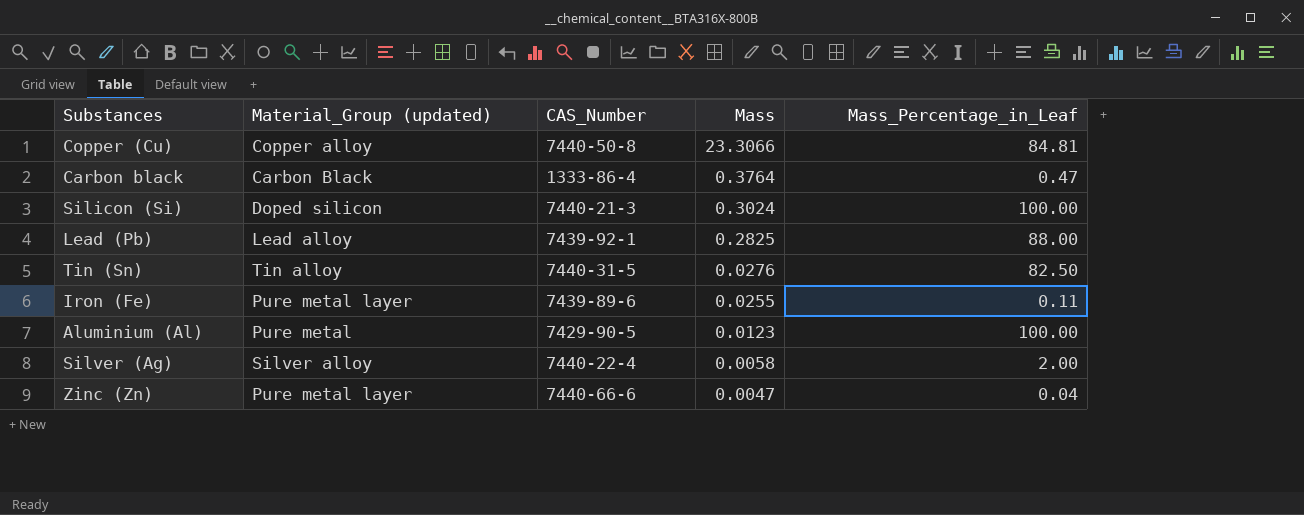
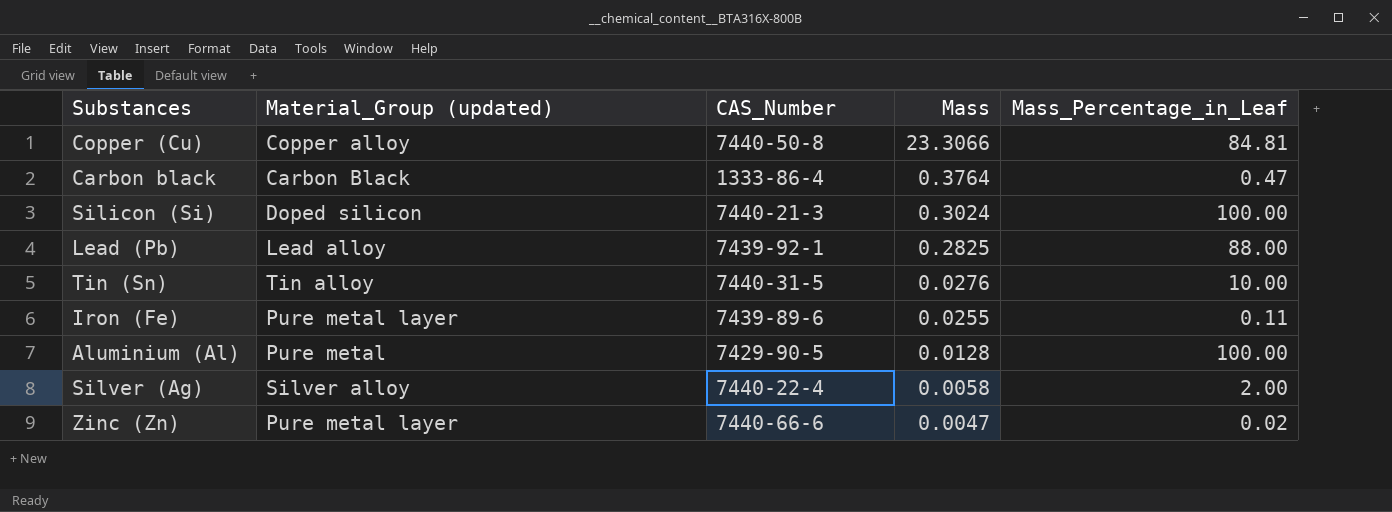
Tin (Sn) | Mass_Percentage_in_Leaf: 82.50 -> 10.00
Aluminium (Al) | Mass: 0.0123 -> 0.0128
Zinc (Zn) | Mass_Percentage_in_Leaf: 0.04 -> 0.02

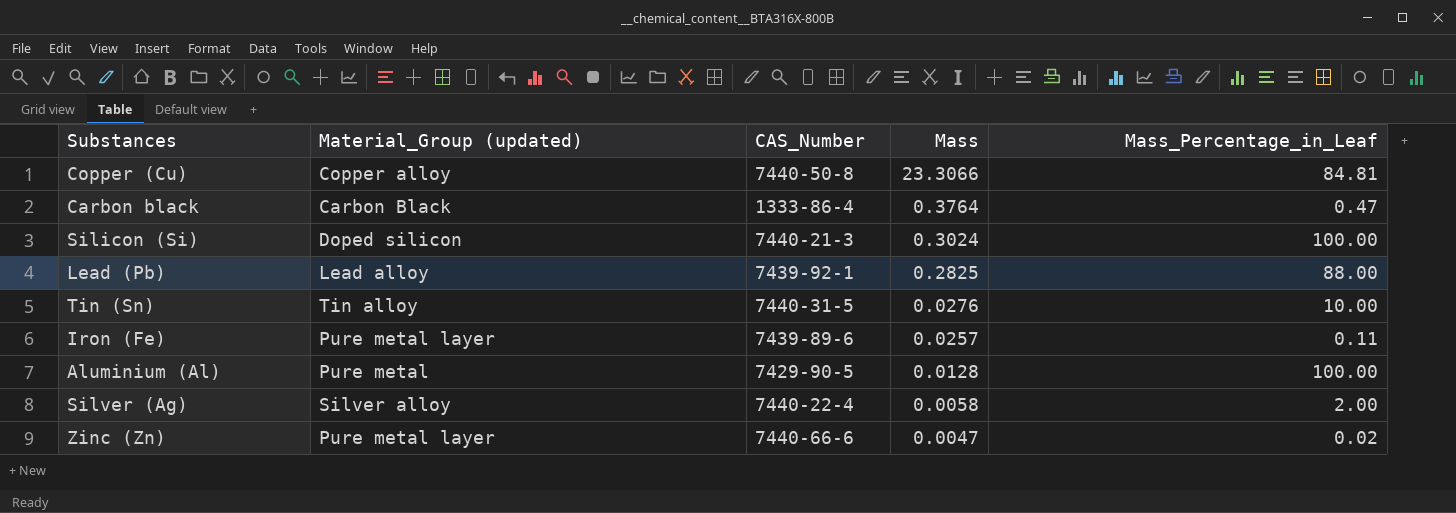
Iron (Fe) | Mass: 0.0255 -> 0.0257

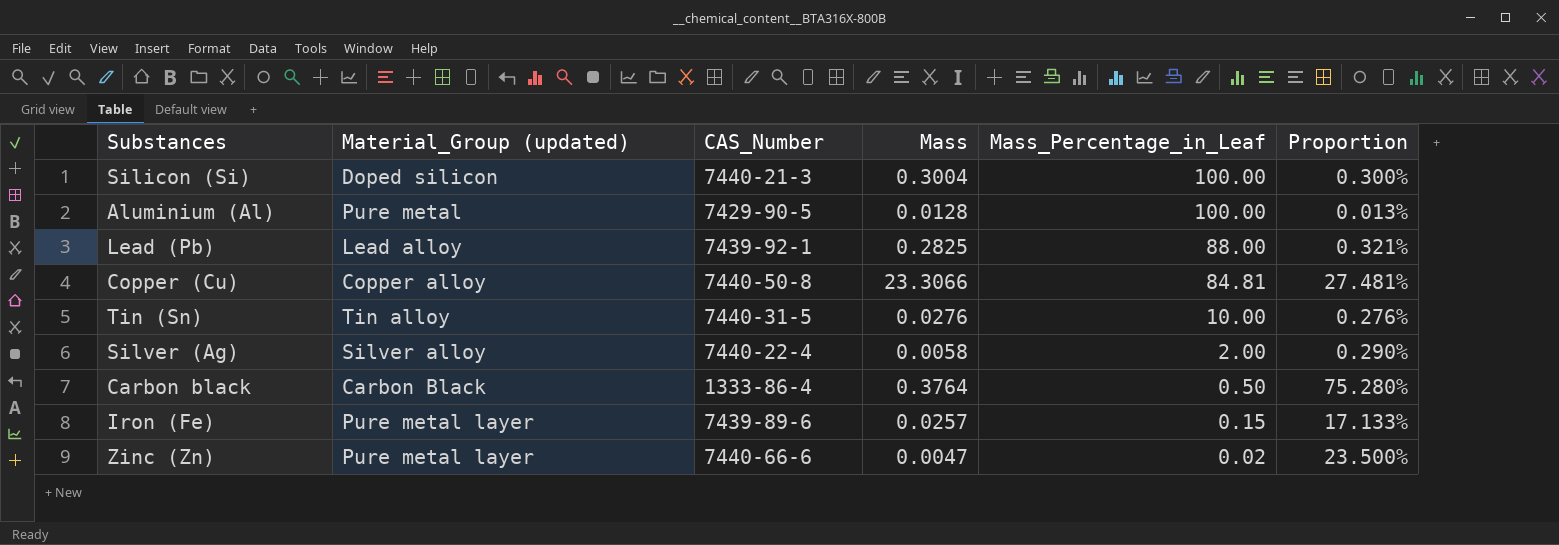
row order: Mass descending -> Mass_Percentage_in_Leaf descending
column Proportion | formula: none -> [Mass] / [Mass_Percentage_in_Leaf]
Silicon (Si) | Mass: 0.3024 -> 0.3004
Carbon black | Mass_Percentage_in_Leaf: 0.47 -> 0.50
Iron (Fe) | Mass_Percentage_in_Leaf: 0.11 -> 0.15

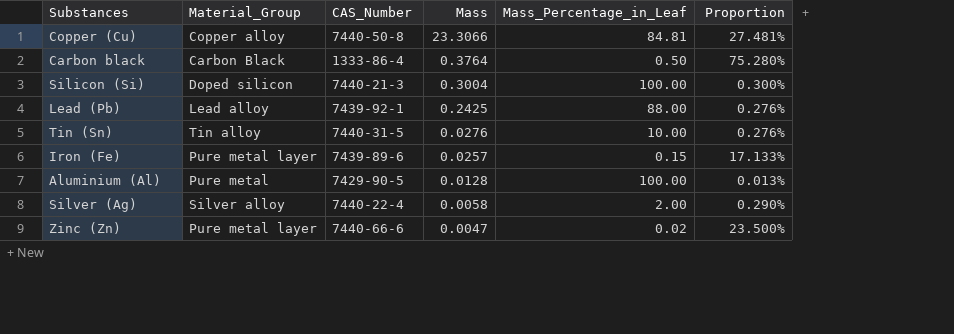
row order: Mass_Percentage_in_Leaf descending -> Mass descending
column name: Material_Group (updated) -> Material_Group
Lead (Pb) | Mass: 0.2825 -> 0.2425
Lead (Pb) | Proportion: 0.321% -> 0.276%

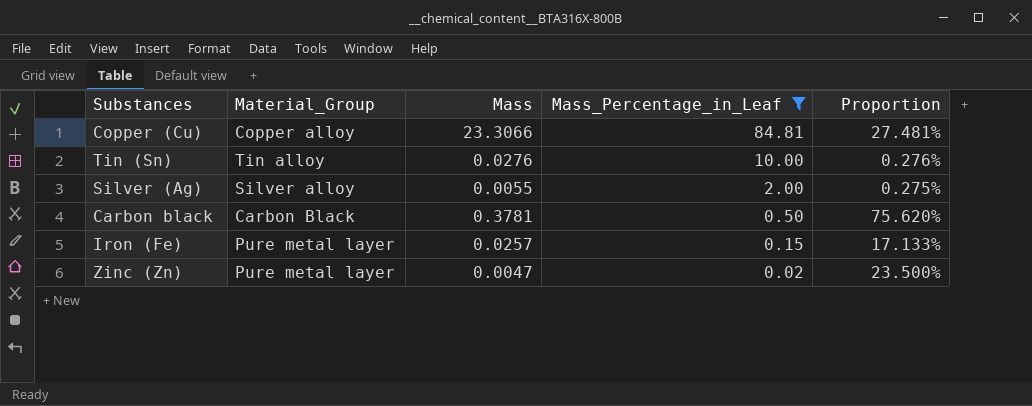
filter: none -> Mass_Percentage_in_Leaf <= 84.81
row order: Mass descending -> Mass_Percentage_in_Leaf descending
column CAS_Number | position: 3 -> none
Silver (Ag) | Mass: 0.0058 -> 0.0055
Silver (Ag) | Proportion: 0.290% -> 0.275%
Carbon black | Mass: 0.3764 -> 0.3781
Carbon black | Proportion: 75.280% -> 75.620%

